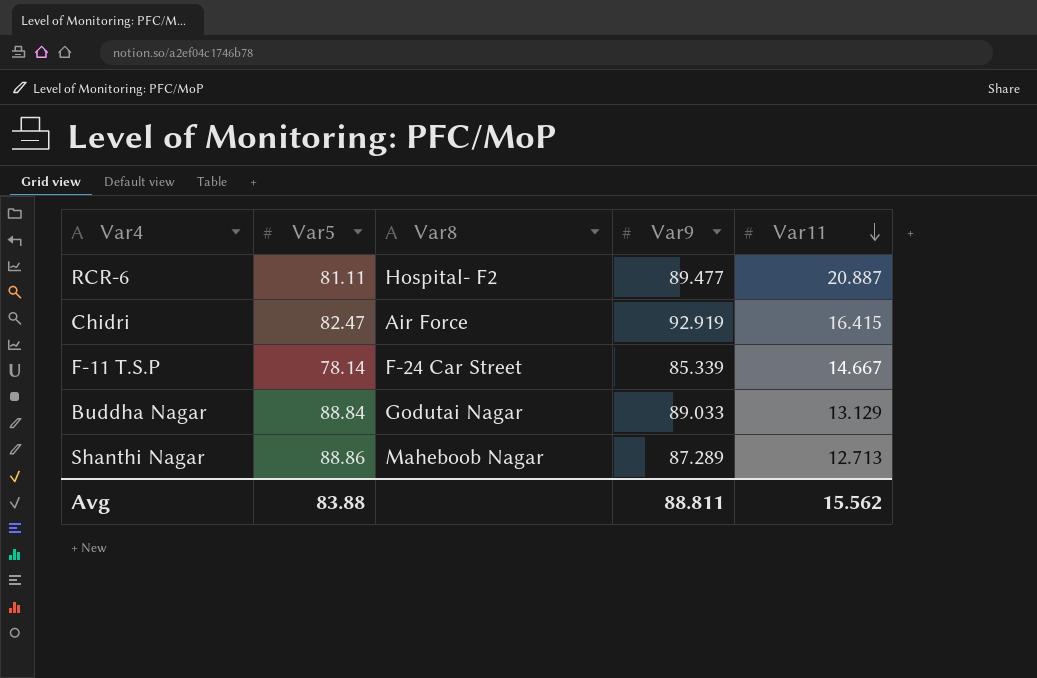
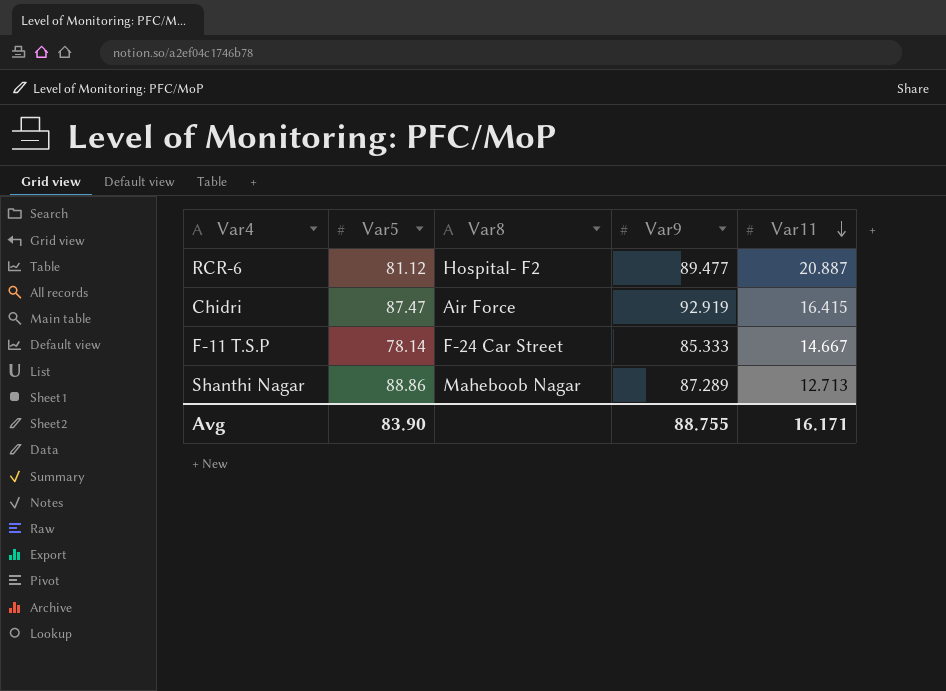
row Buddha Nagar: 88.84 | Godutai Nagar | 89.033 | 13.129 -> none
RCR-6 | Var5: 81.11 -> 81.12
Chidri | Var5: 82.47 -> 87.47
F-11 T.S.P | Var9: 85.339 -> 85.333
Avg | Var5: 83.88 -> 83.90
Avg | Var9: 88.811 -> 88.755
Avg | Var11: 15.562 -> 16.171

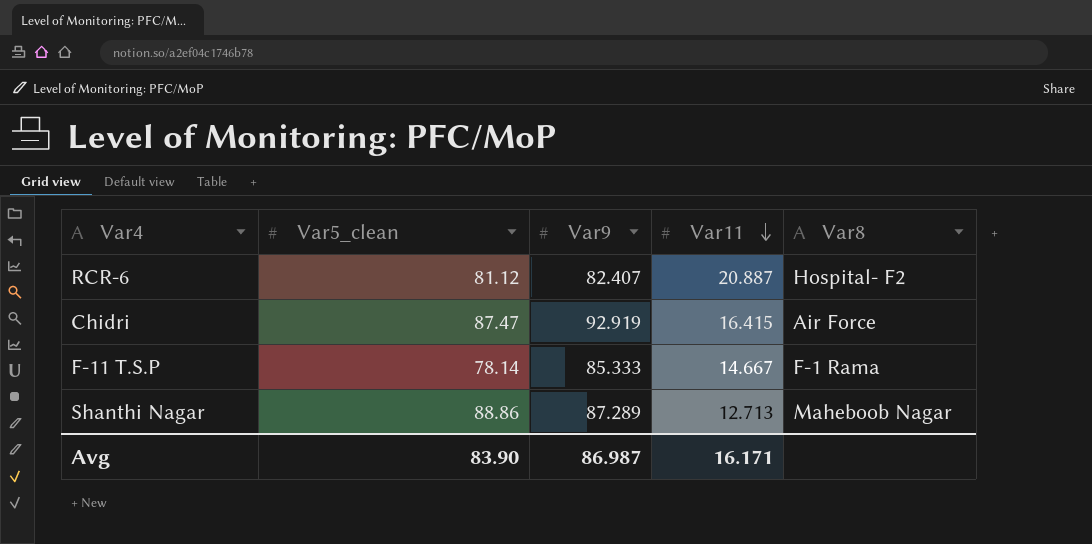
column name: Var5 -> Var5_clean
column Var8 | position: 3 -> 5
RCR-6 | Var9: 89.477 -> 82.407
F-11 T.S.P | Var8: F-24 Car Street -> F-1 Rama
Avg | Var9: 88.755 -> 86.987

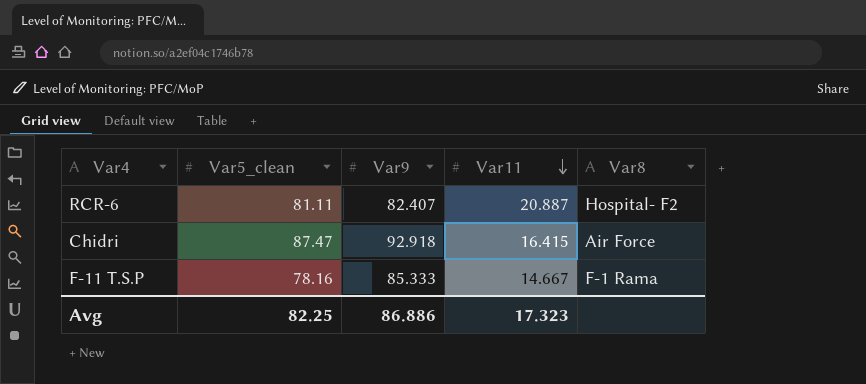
row Shanthi Nagar: 88.86 | 87.289 | 12.713 | Maheboob Nagar -> none
RCR-6 | Var5_clean: 81.12 -> 81.11
Chidri | Var9: 92.919 -> 92.918
F-11 T.S.P | Var5_clean: 78.14 -> 78.16
Avg | Var5_clean: 83.90 -> 82.25
Avg | Var9: 86.987 -> 86.886
Avg | Var11: 16.171 -> 17.323

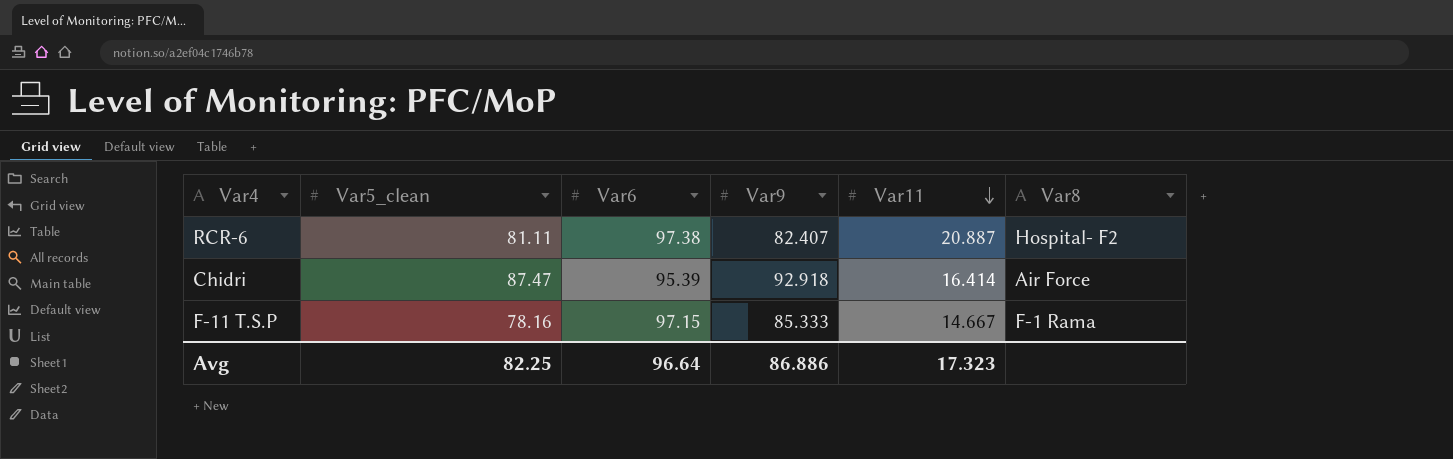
column Var6 | position: none -> 3
Chidri | Var11: 16.415 -> 16.414

